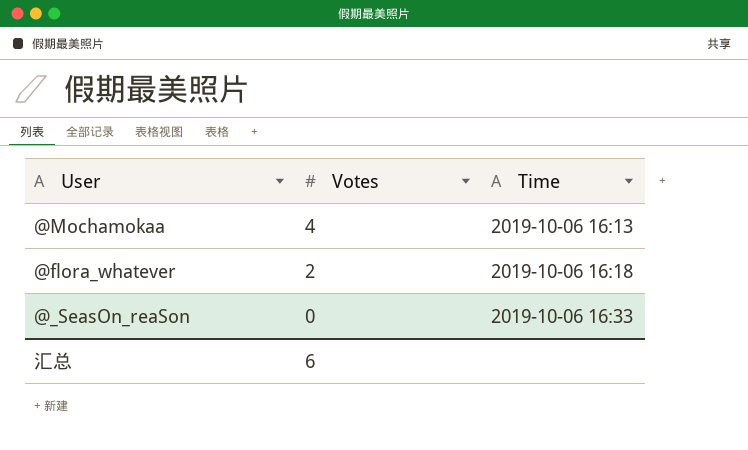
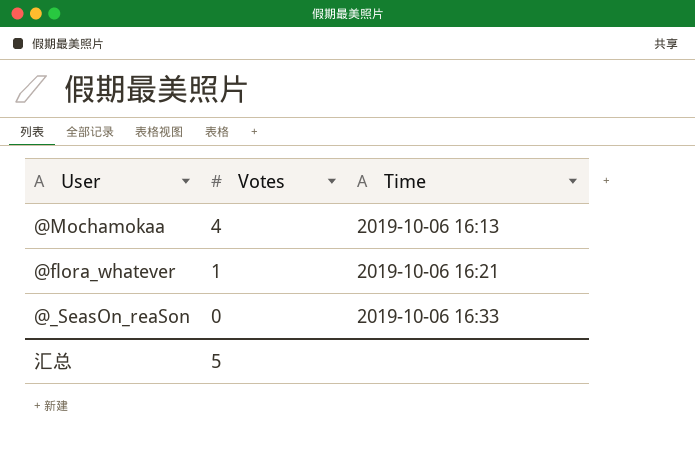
@flora_whatever | Votes: 2 -> 1
@flora_whatever | Time: 2019-10-06 16:18 -> 2019-10-06 16:21
汇总 | Votes: 6 -> 5

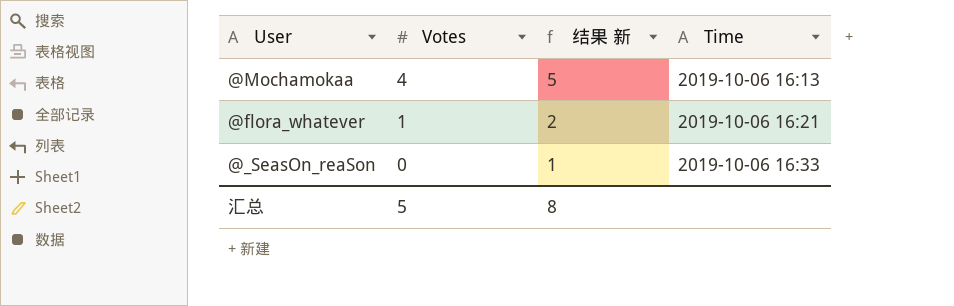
column 结果 新 | formula: none -> [Votes] + 1

